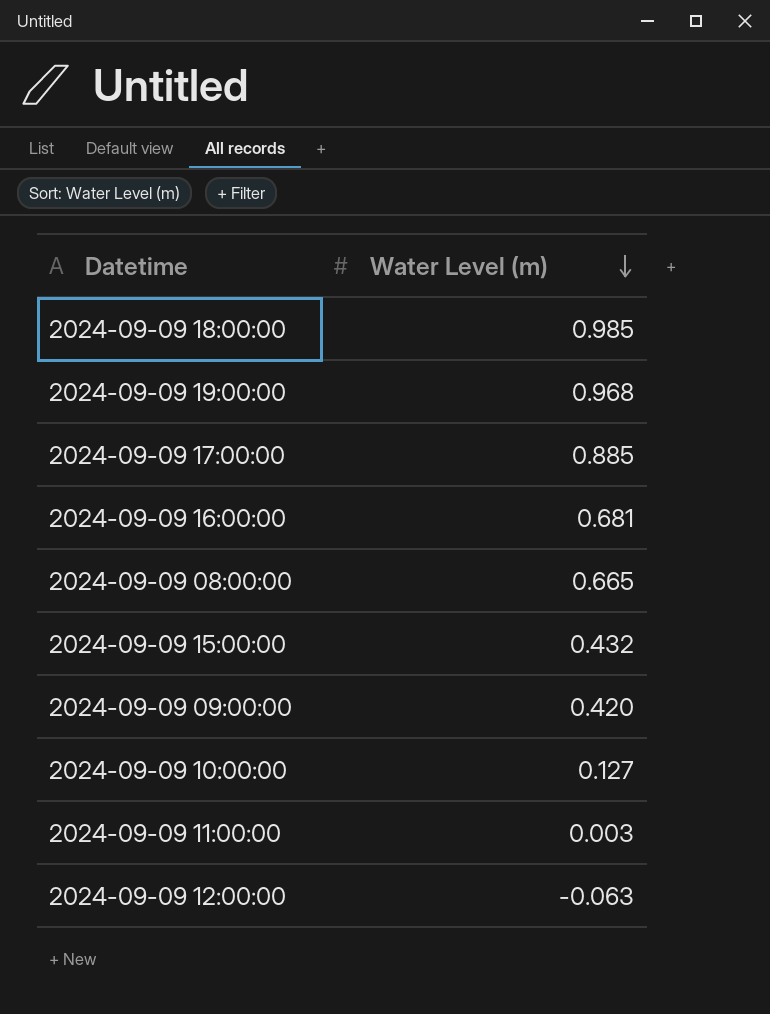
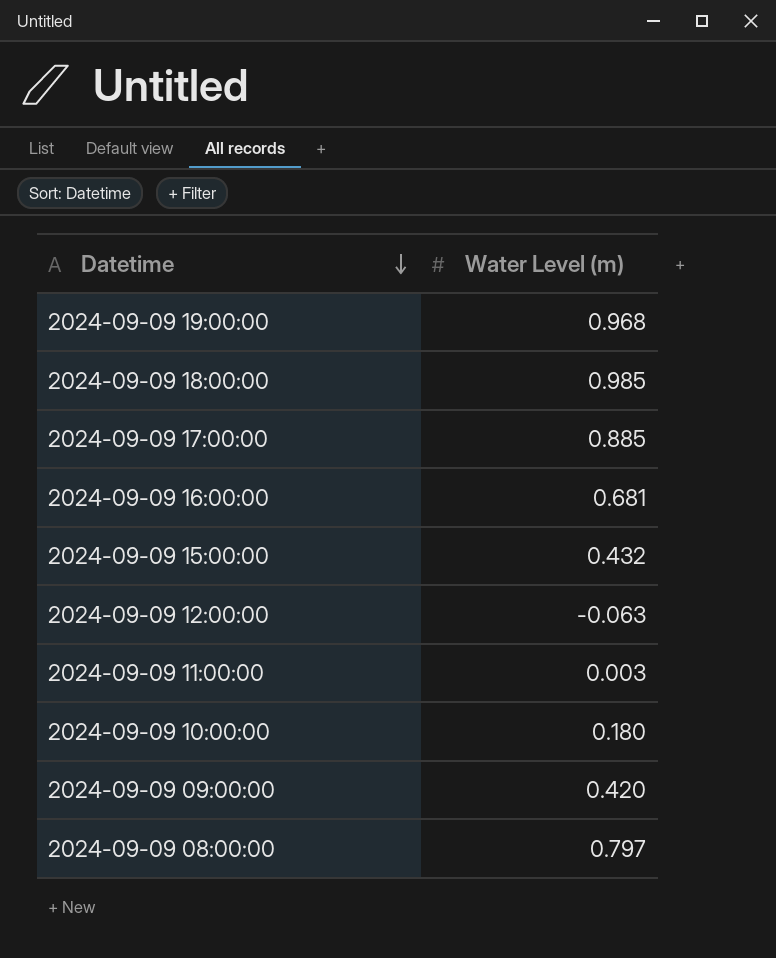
row order: Water Level (m) descending -> Datetime descending
2024-09-09 10:00:00 | Water Level (m): 0.127 -> 0.180
2024-09-09 08:00:00 | Water Level (m): 0.665 -> 0.797

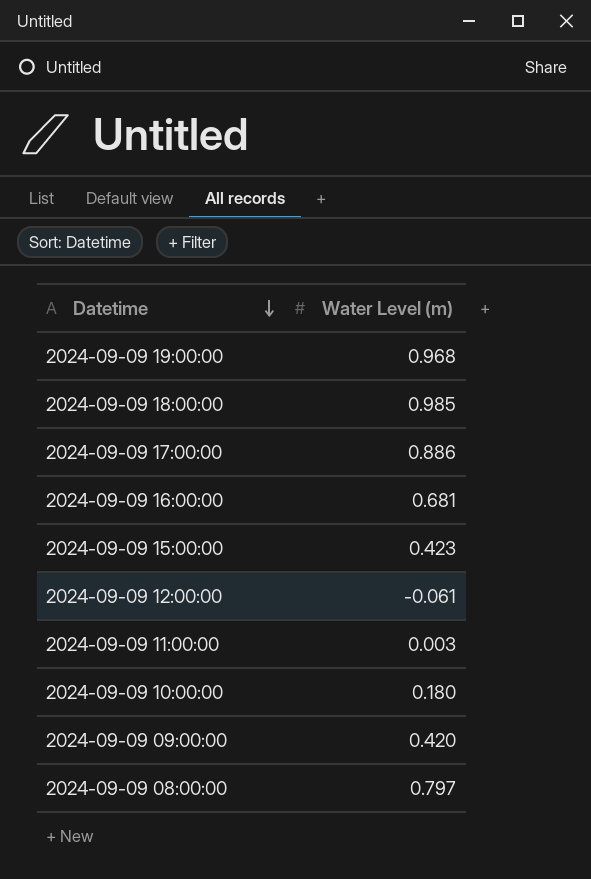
2024-09-09 17:00:00 | Water Level (m): 0.885 -> 0.886
2024-09-09 15:00:00 | Water Level (m): 0.432 -> 0.423
2024-09-09 12:00:00 | Water Level (m): -0.063 -> -0.061

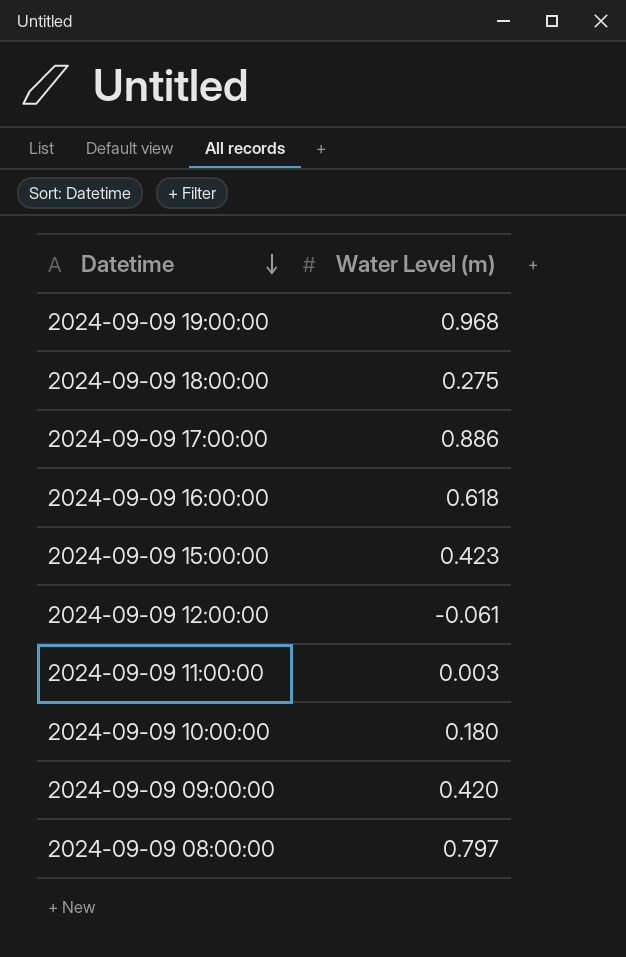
2024-09-09 18:00:00 | Water Level (m): 0.985 -> 0.275
2024-09-09 16:00:00 | Water Level (m): 0.681 -> 0.618

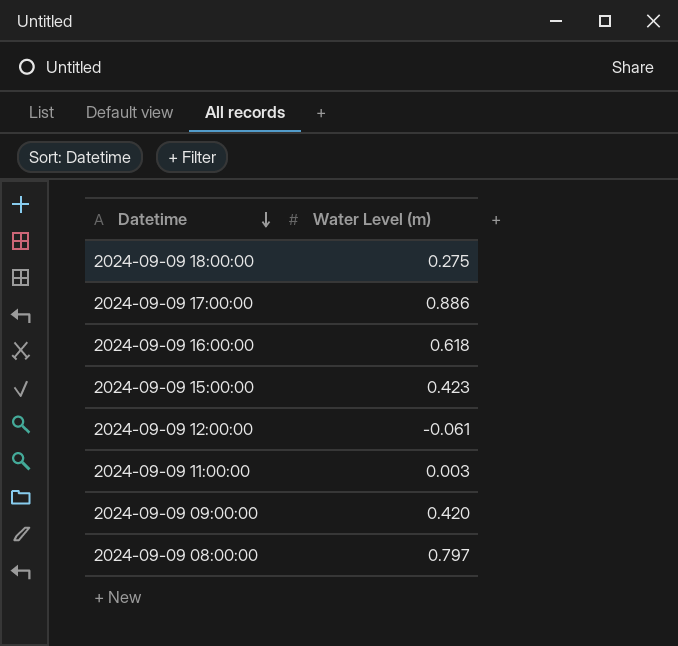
row 2024-09-09 19:00:00: 0.968 -> none
row 2024-09-09 10:00:00: 0.180 -> none

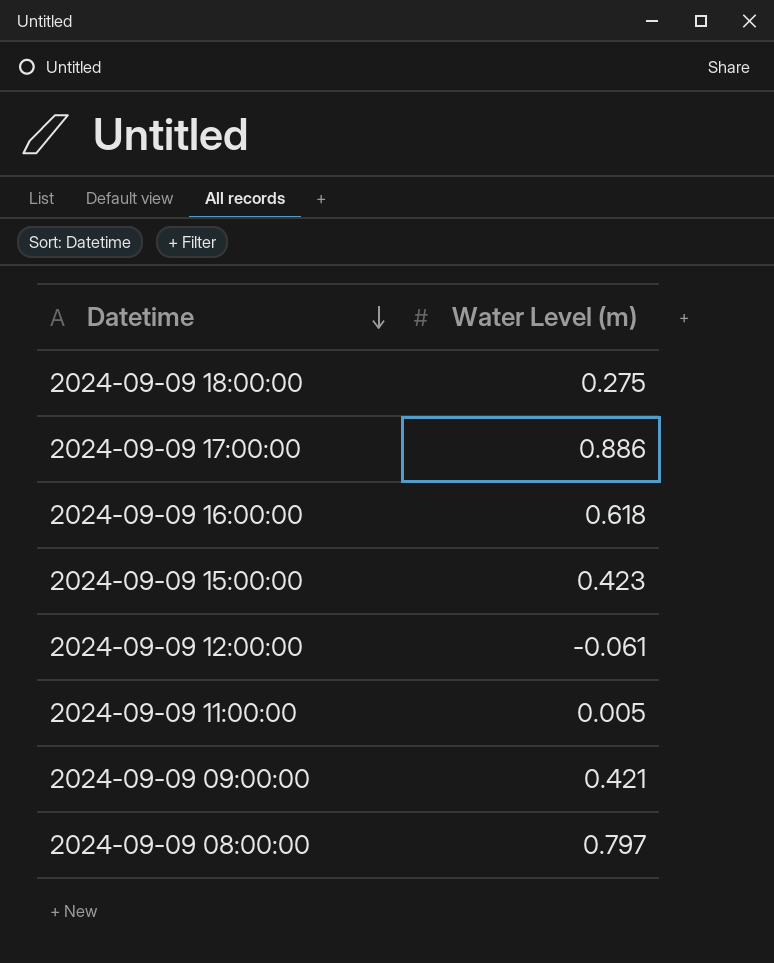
2024-09-09 11:00:00 | Water Level (m): 0.003 -> 0.005
2024-09-09 09:00:00 | Water Level (m): 0.420 -> 0.421

